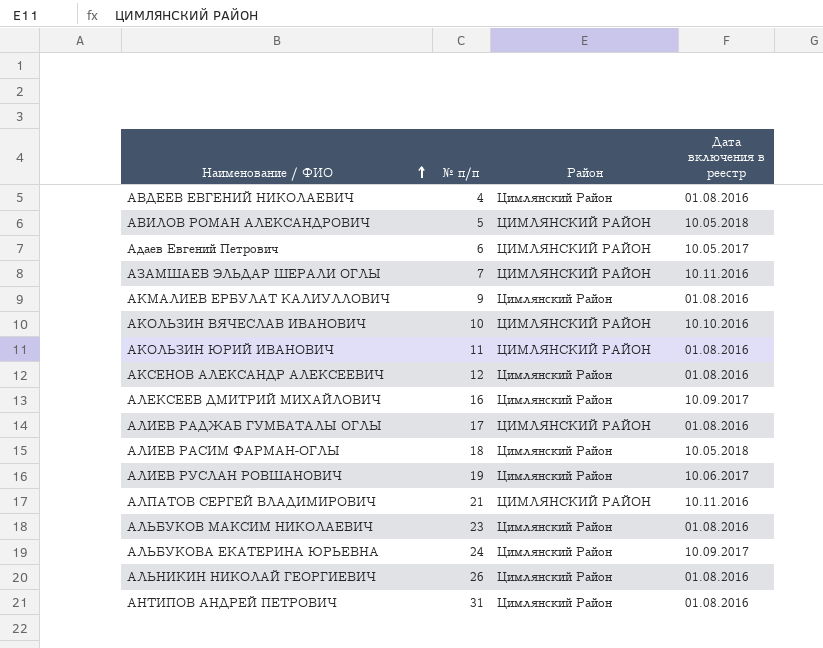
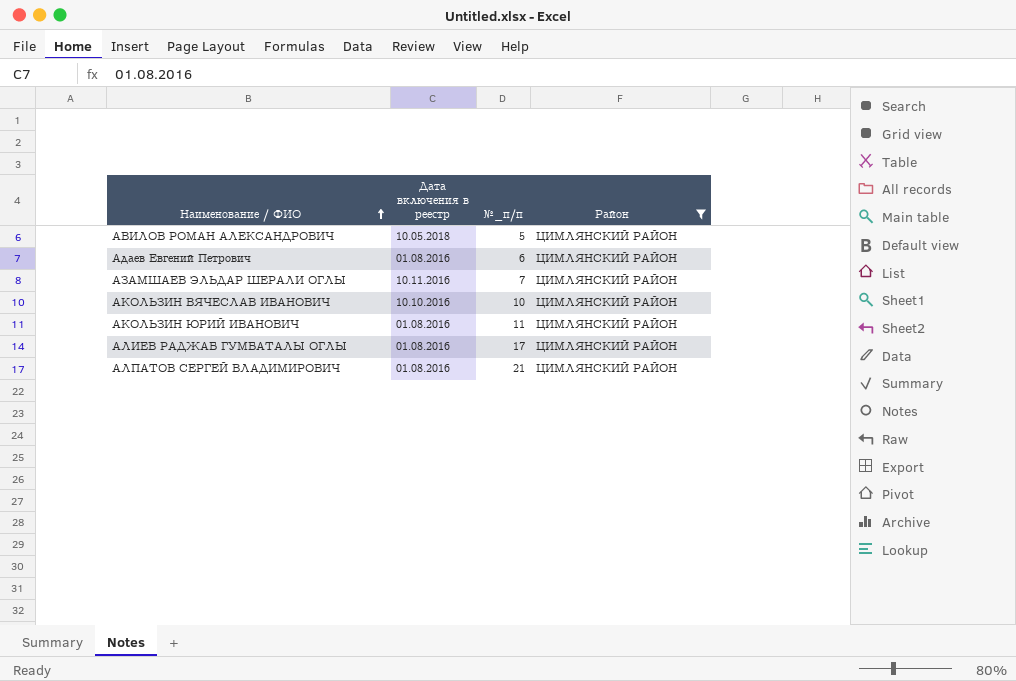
filter: none -> Район = ЦИМЛЯНСКИЙ РАЙОН
column Дата включения в реестр | position: 4 -> 2
column name: № п/п -> №_п/п
Адаев Евгений Петрович | Дата включения в реестр: 10.05.2017 -> 01.08.2016
АЛПАТОВ СЕРГЕЙ ВЛАДИМИРОВИЧ | Дата включения в реестр: 10.11.2016 -> 01.08.2016

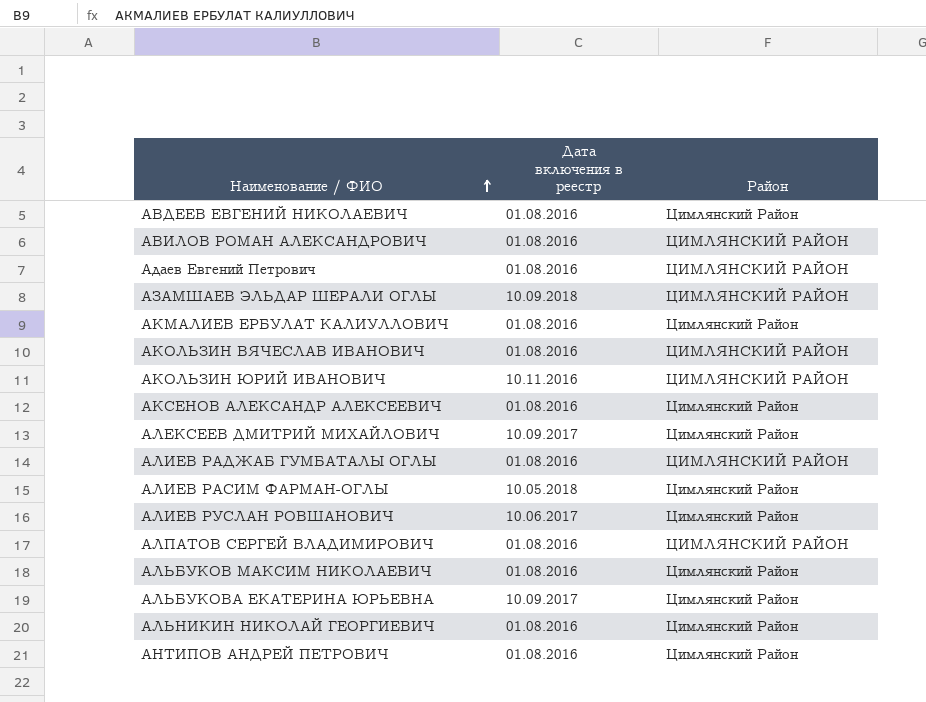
filter: Район = ЦИМЛЯНСКИЙ РАЙОН -> none
column №_п/п | position: 3 -> none
АВИЛОВ РОМАН АЛЕКСАНДРОВИЧ | Дата включения в реестр: 10.05.2018 -> 01.08.2016
АЗАМШАЕВ ЭЛЬДАР ШЕРАЛИ ОГЛЫ | Дата включения в реестр: 10.11.2016 -> 10.09.2018
АКОЛЬЗИН ВЯЧЕСЛАВ ИВАНОВИЧ | Дата включения в реестр: 10.10.2016 -> 01.08.2016
АКОЛЬЗИН ЮРИЙ ИВАНОВИЧ | Дата включения в реестр: 01.08.2016 -> 10.11.2016

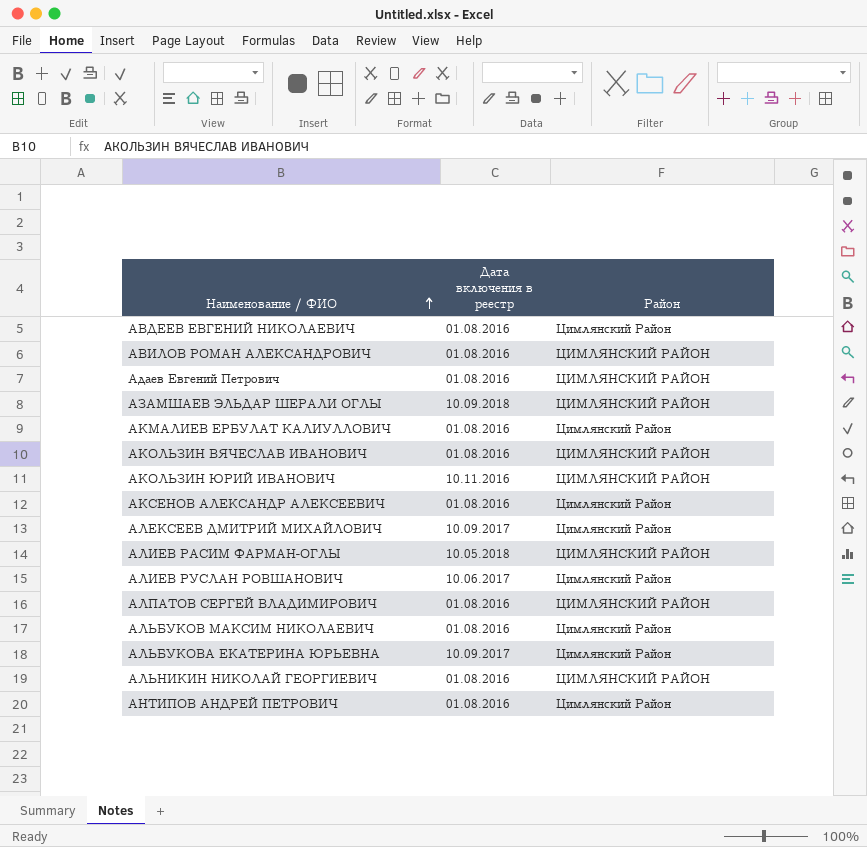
row АЛИЕВ РАДЖАБ ГУМБАТАЛЫ ОГЛЫ: 01.08.2016 | ЦИМЛЯНСКИЙ РАЙОН -> none
АЛИЕВ РАСИМ ФАРМАН-ОГЛЫ | Район: Цимлянский Район -> ЦИМЛЯНСКИЙ РАЙОН
АЛЬНИКИН НИКОЛАЙ ГЕОРГИЕВИЧ | Район: Цимлянский Район -> ЦИМЛЯНСКИЙ РАЙОН

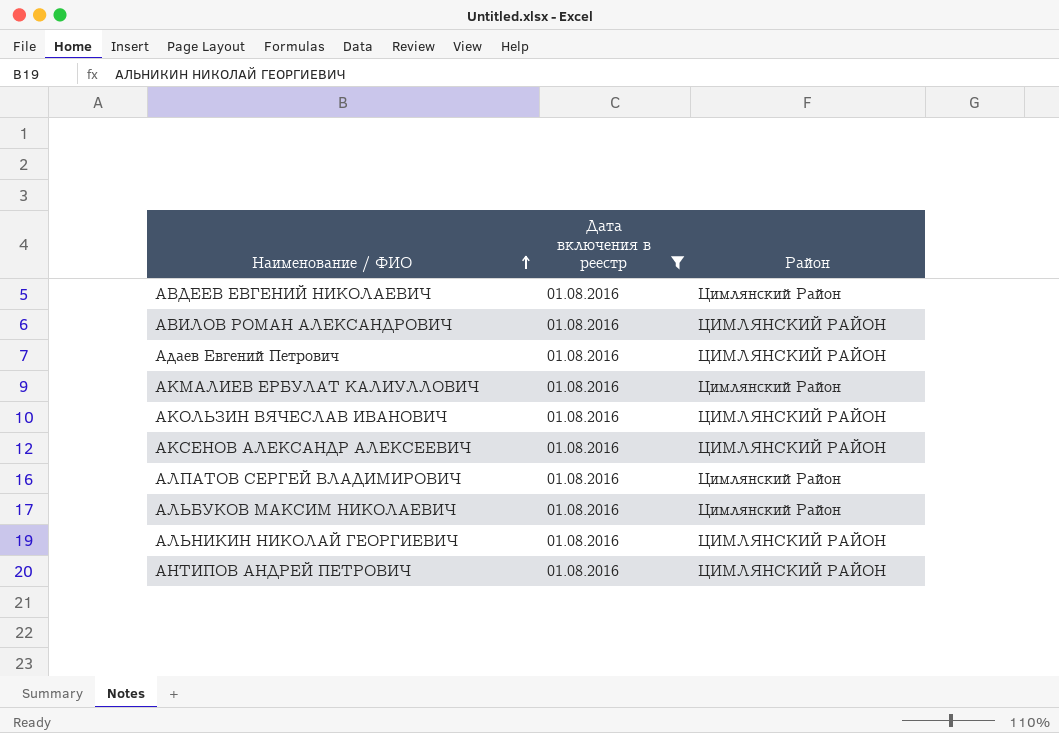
filter: none -> Дата включения в реестр = 01.08.2016
АКСЕНОВ АЛЕКСАНДР АЛЕКСЕЕВИЧ | Район: Цимлянский Район -> ЦИМЛЯНСКИЙ РАЙОН
АЛПАТОВ СЕРГЕЙ ВЛАДИМИРОВИЧ | Район: ЦИМЛЯНСКИЙ РАЙОН -> Цимлянский Район
АНТИПОВ АНДРЕЙ ПЕТРОВИЧ | Район: Цимлянский Район -> ЦИМЛЯНСКИЙ РАЙОН

